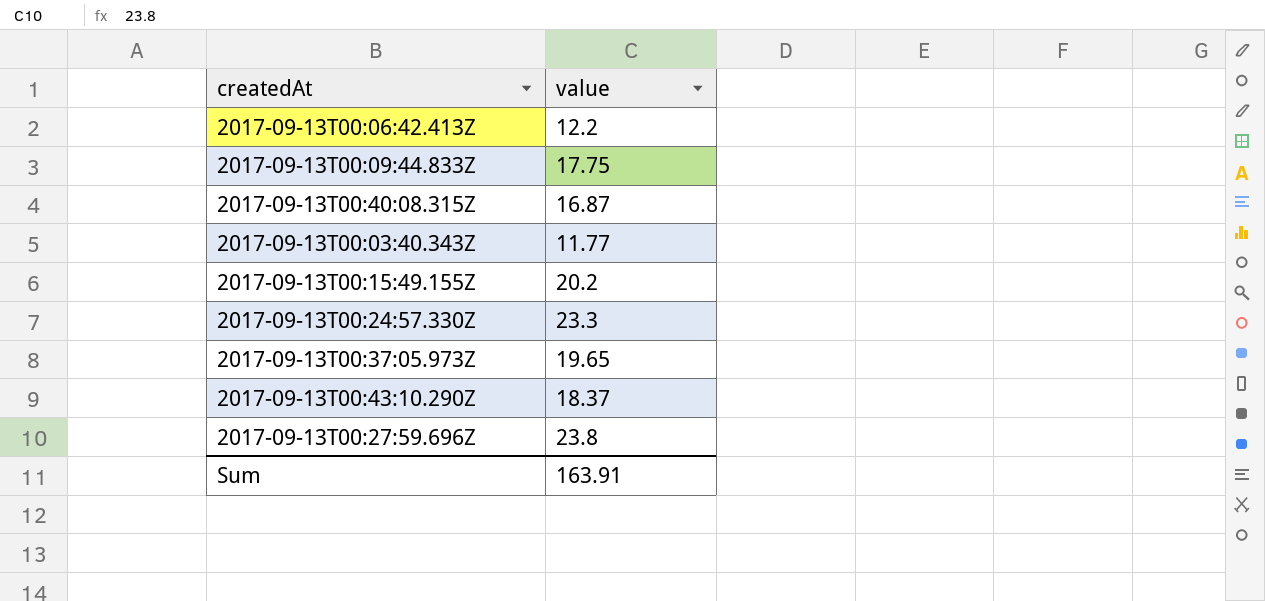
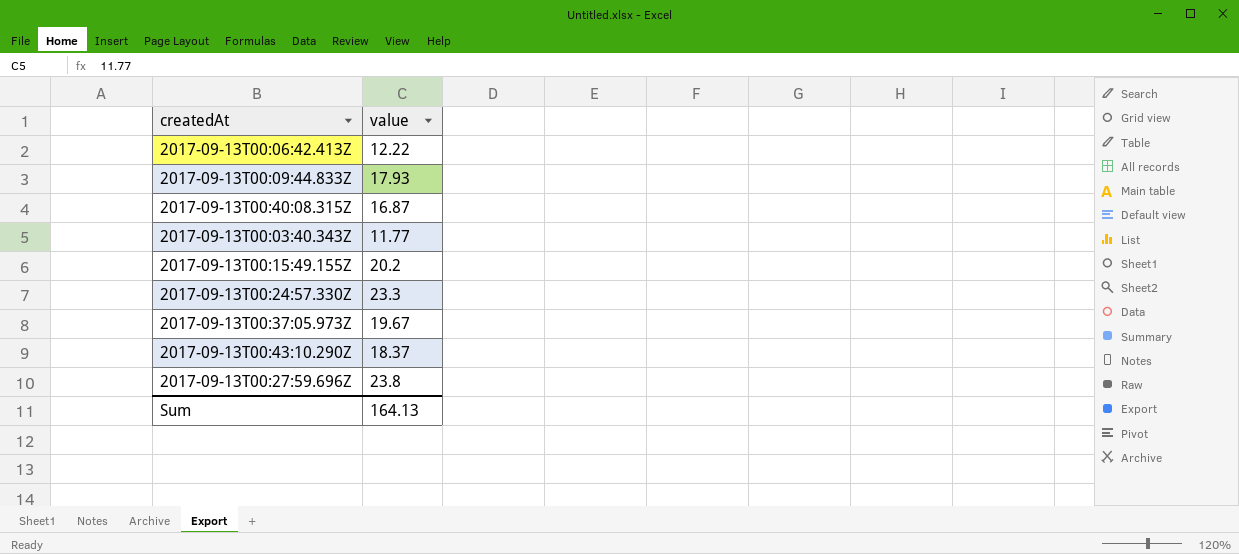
2017-09-13T00:06:42.413Z | value: 12.2 -> 12.22
2017-09-13T00:09:44.833Z | value: 17.75 -> 17.93
2017-09-13T00:37:05.973Z | value: 19.65 -> 19.67
Sum | value: 163.91 -> 164.13

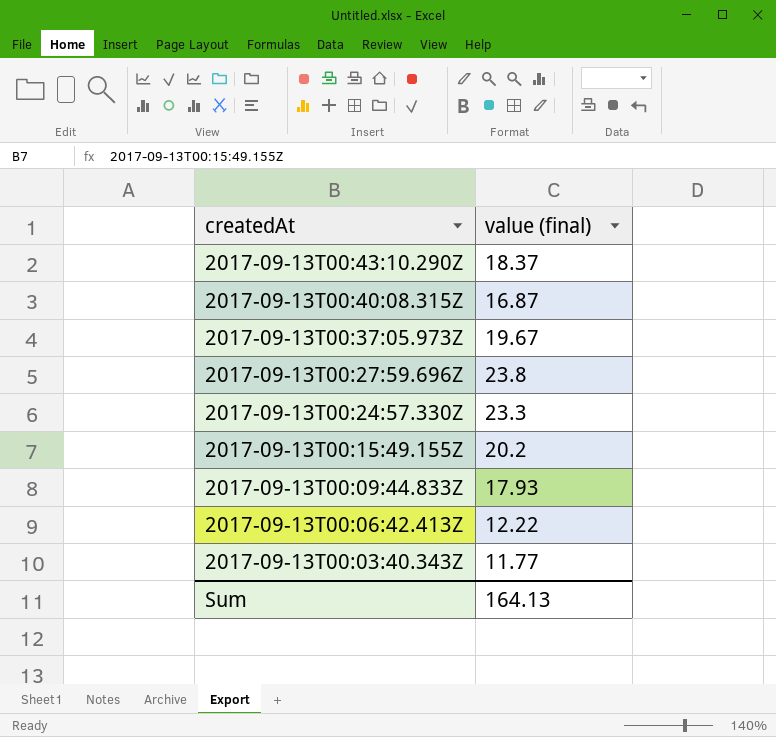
row order: none -> createdAt descending
column name: value -> value (final)

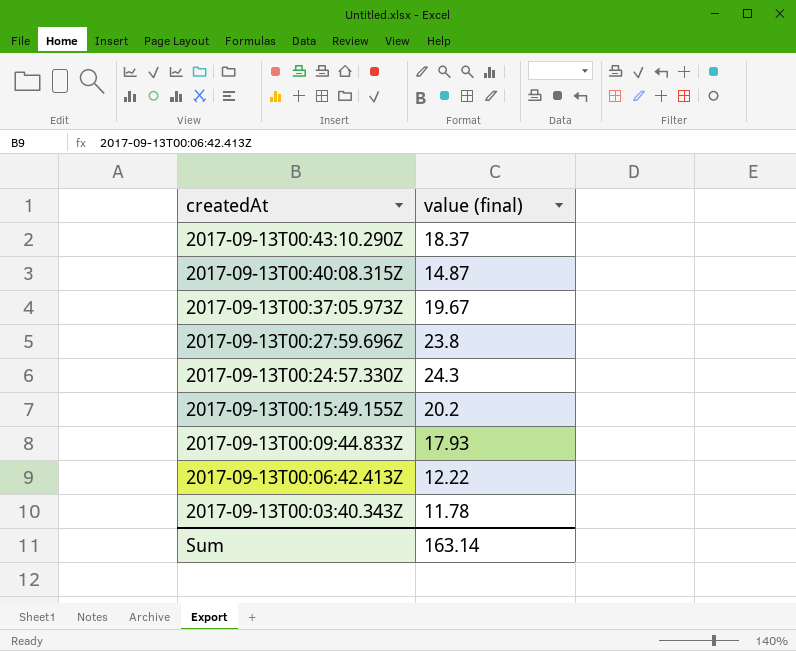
2017-09-13T00:40:08.315Z | value (final): 16.87 -> 14.87
2017-09-13T00:24:57.330Z | value (final): 23.3 -> 24.3
2017-09-13T00:03:40.343Z | value (final): 11.77 -> 11.78
Sum | value (final): 164.13 -> 163.14

